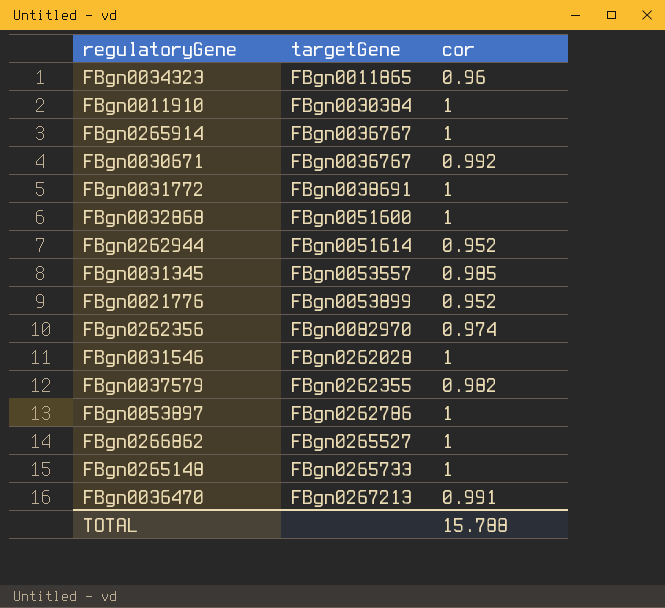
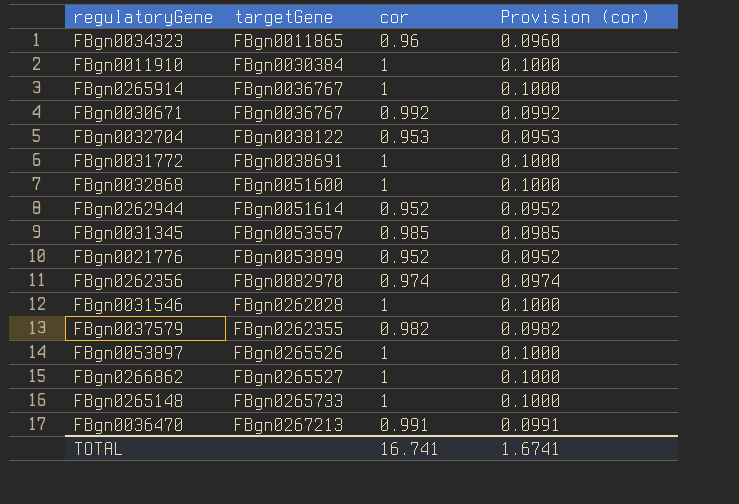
column Provision (cor) | formula: none -> [cor] * 0.1
row FBgn0032704: none -> FBgn0038122 | 0.953 | 0.0953
FBgn0053897 | targetGene: FBgn0262786 -> FBgn0265526
TOTAL | cor: 15.788 -> 16.741

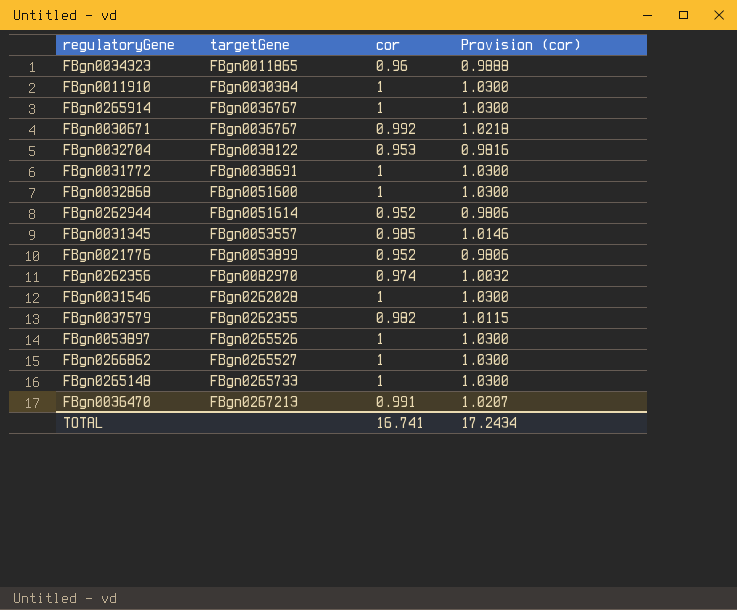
column Provision (cor) | formula: [cor] * 0.1 -> [cor] * 1.03
TOTAL | Provision (cor): 1.6741 -> 17.2434

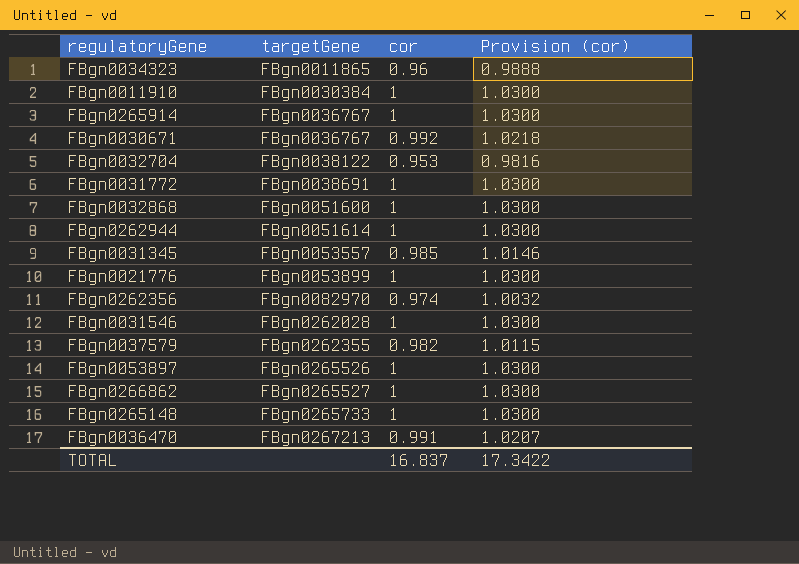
FBgn0262944 | cor: 0.952 -> 1
FBgn0262944 | Provision (cor): 0.9806 -> 1.0300
FBgn0021776 | cor: 0.952 -> 1
FBgn0021776 | Provision (cor): 0.9806 -> 1.0300
TOTAL | cor: 16.741 -> 16.837
TOTAL | Provision (cor): 17.2434 -> 17.3422

